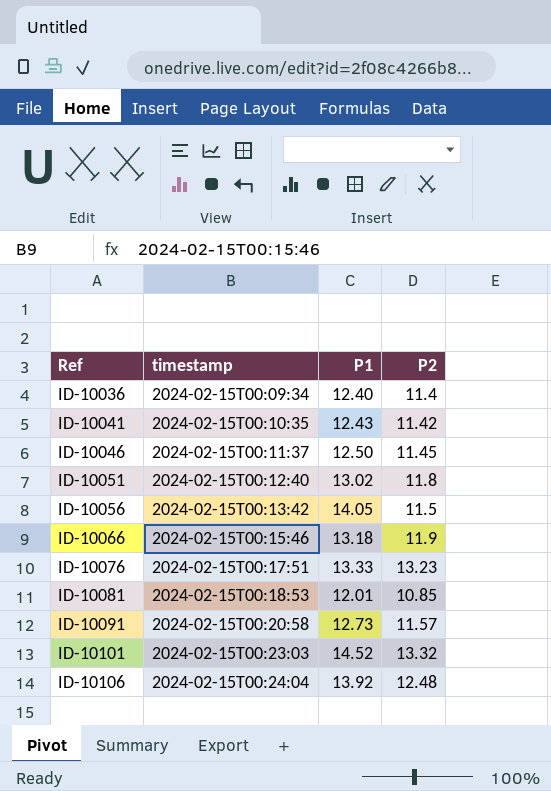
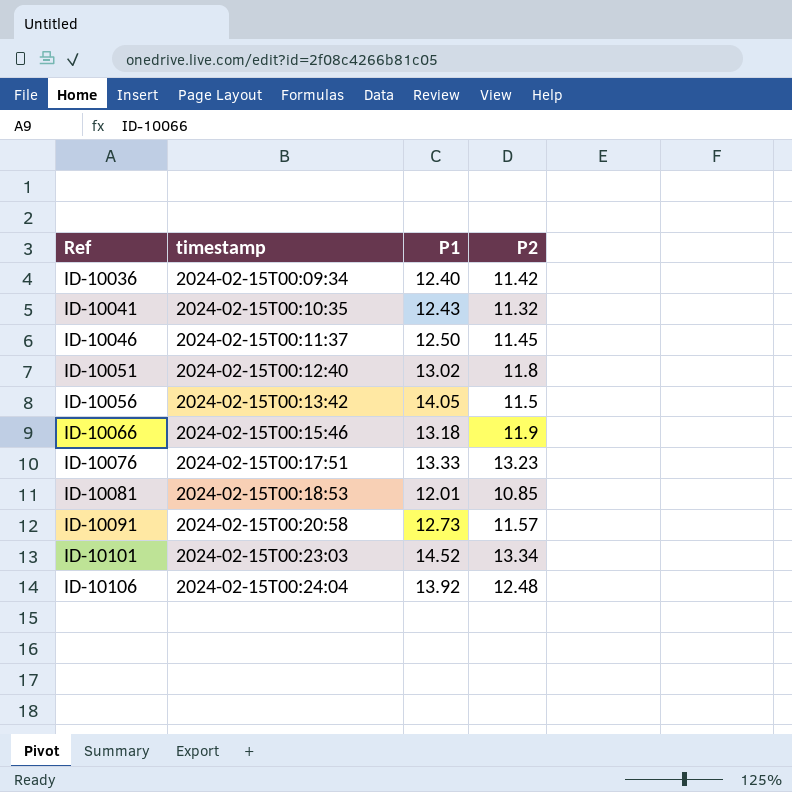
ID-10036 | P2: 11.4 -> 11.42
ID-10041 | P2: 11.42 -> 11.32
ID-10101 | P2: 13.32 -> 13.34

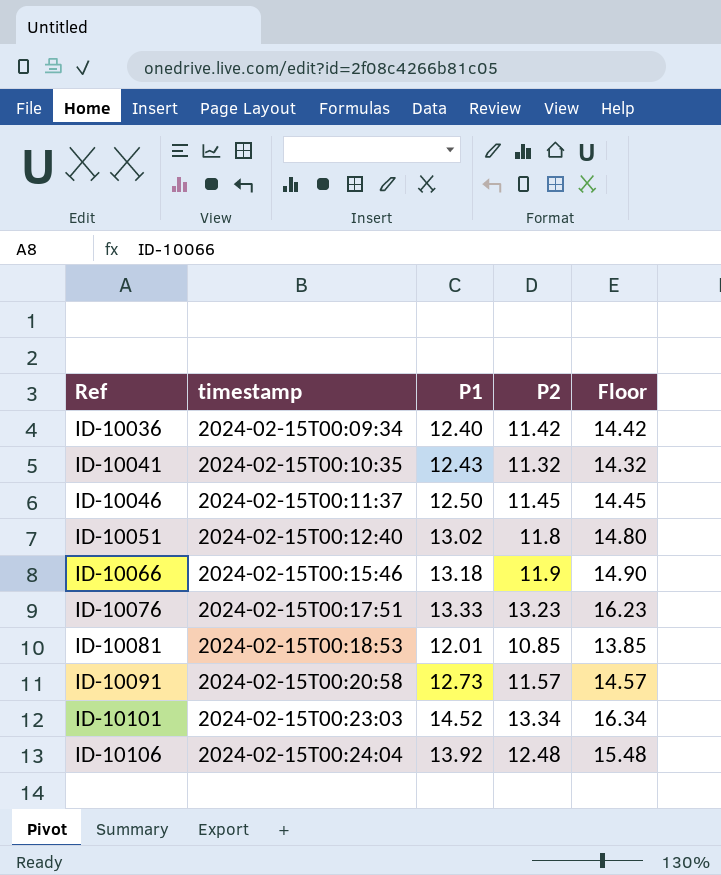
column Floor | formula: none -> [P2] + 3
row ID-10056: 2024-02-15T00:13:42 | 14.05 | 11.5 -> none

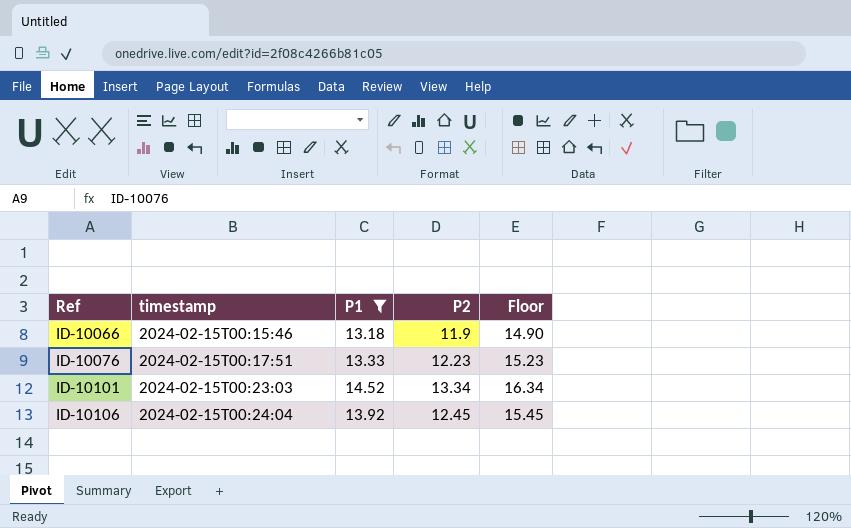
filter: none -> P1 >= 13.18
ID-10076 | P2: 13.23 -> 12.23
ID-10076 | Floor: 16.23 -> 15.23
ID-10106 | P2: 12.48 -> 12.45
ID-10106 | Floor: 15.48 -> 15.45

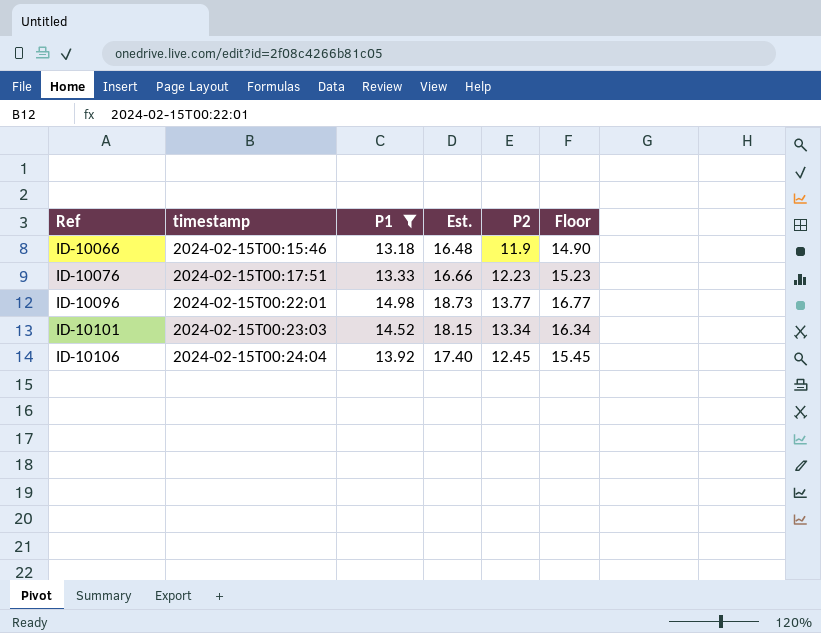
column Est. | formula: none -> [P1] * 1.25
row ID-10096: none -> 2024-02-15T00:22:01 | 14.98 | 18.73 | 13.77 | 16.77

